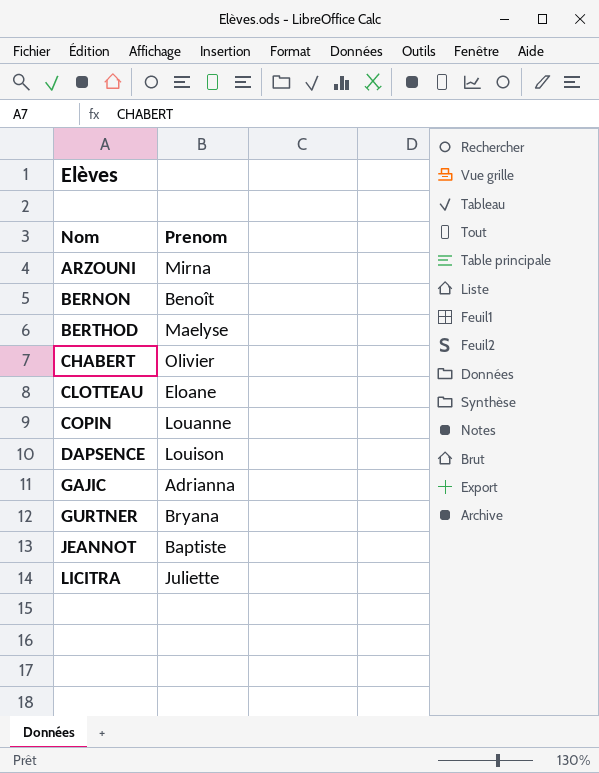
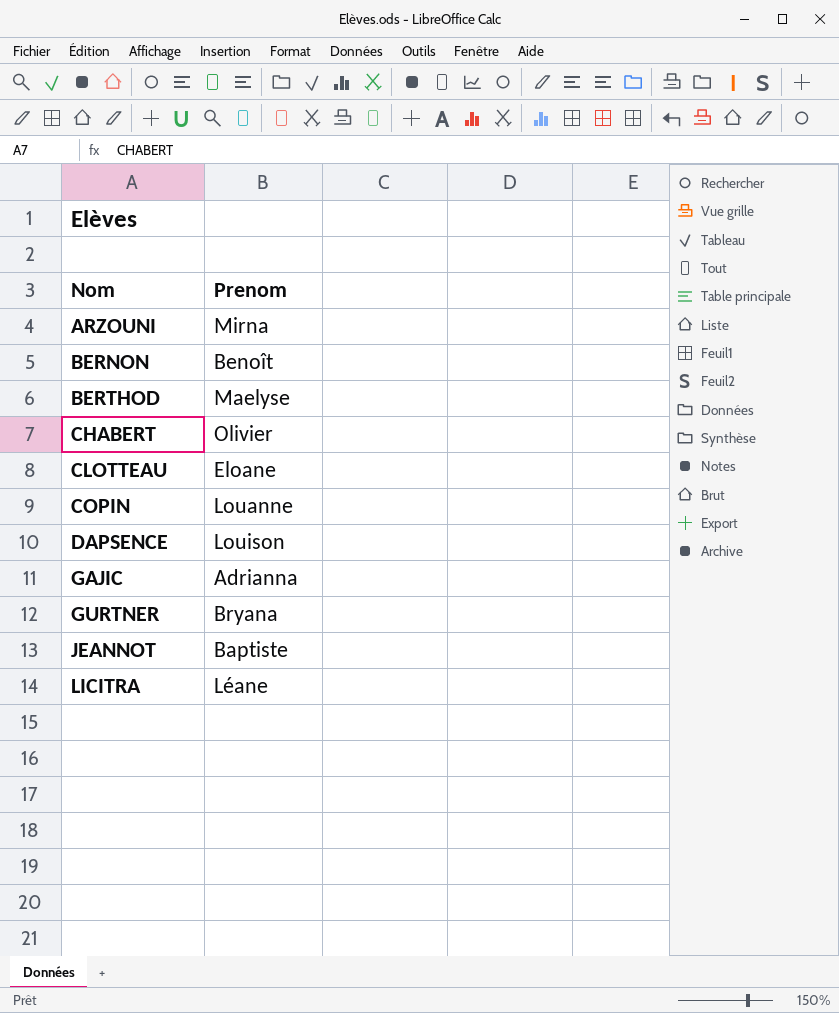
LICITRA | Prenom: Juliette -> Léane

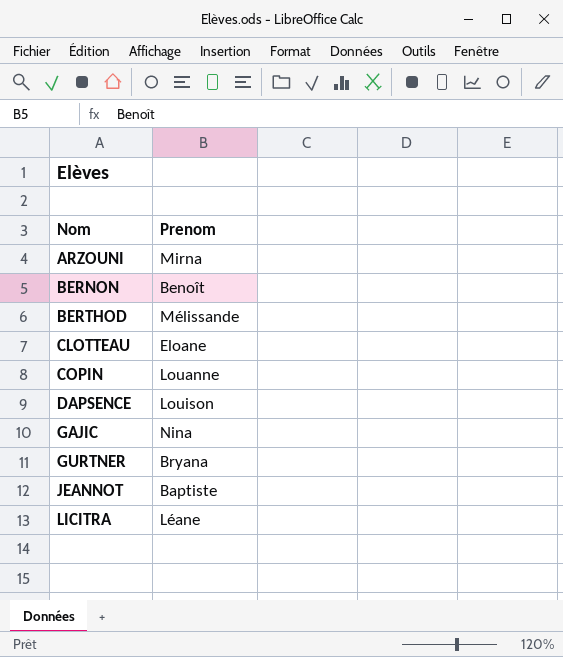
row CHABERT: Olivier -> none
BERTHOD | Prenom: Maelyse -> Mélissande
GAJIC | Prenom: Adrianna -> Nina

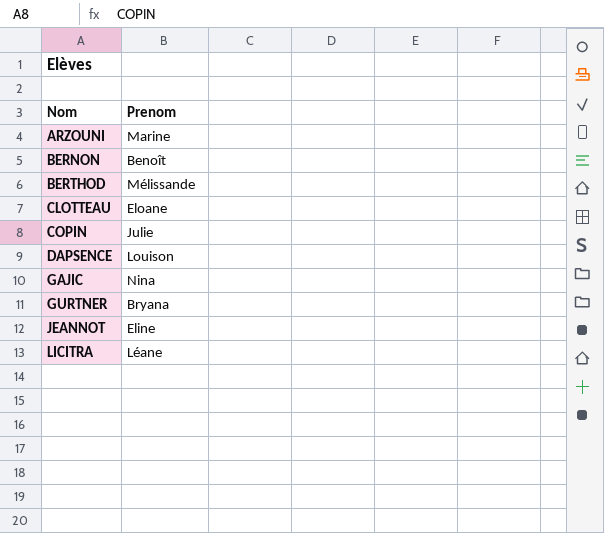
ARZOUNI | Prenom: Mirna -> Marine
COPIN | Prenom: Louanne -> Julie
JEANNOT | Prenom: Baptiste -> Eline

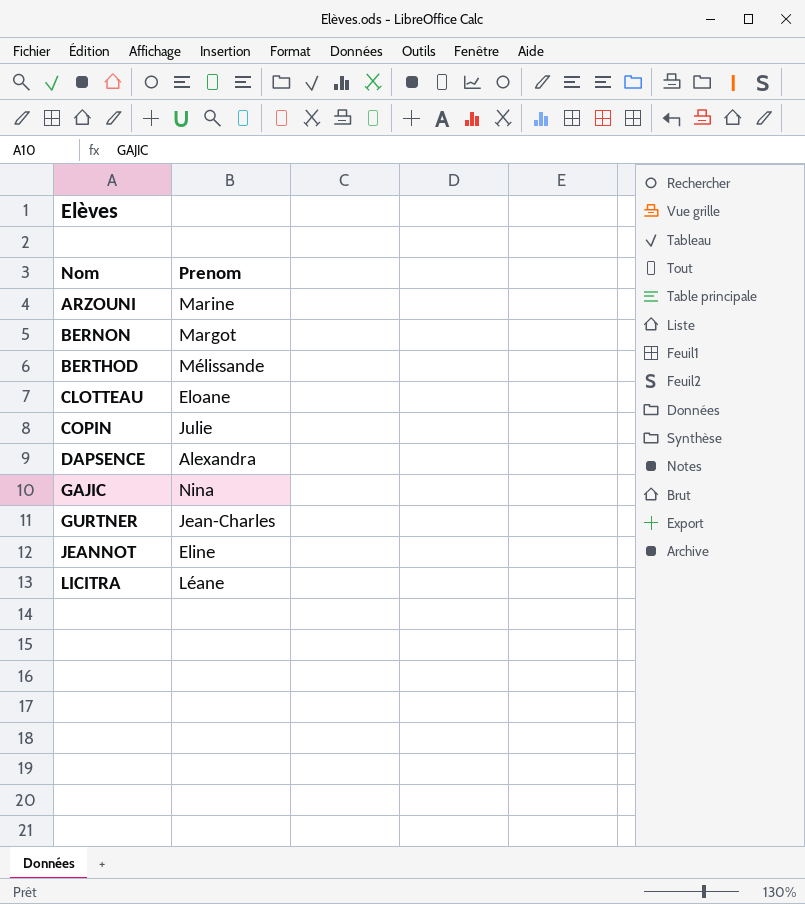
BERNON | Prenom: Benoît -> Margot
DAPSENCE | Prenom: Louison -> Alexandra
GURTNER | Prenom: Bryana -> Jean-Charles

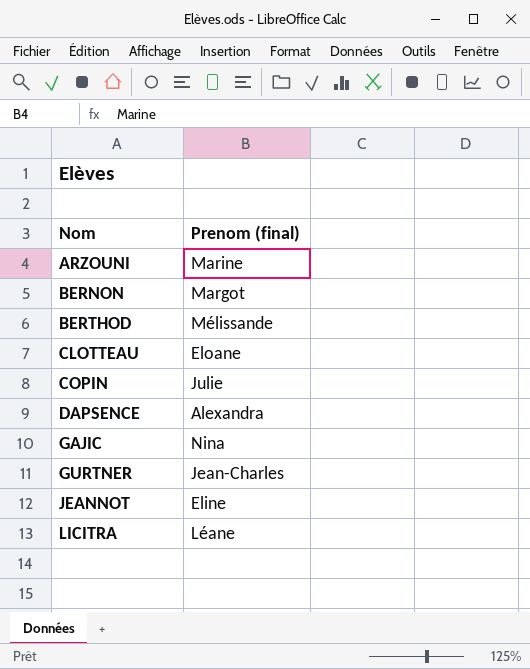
column name: Prenom -> Prenom (final)

